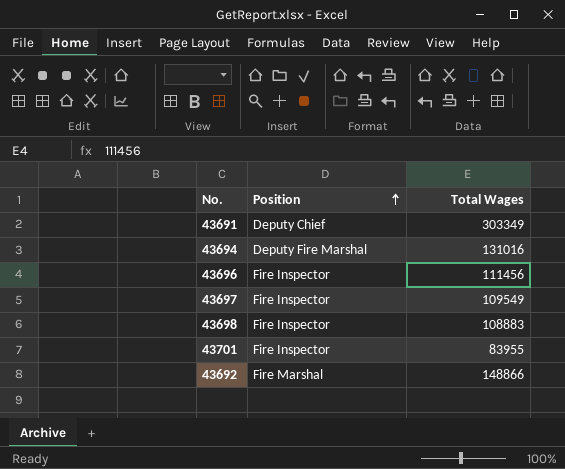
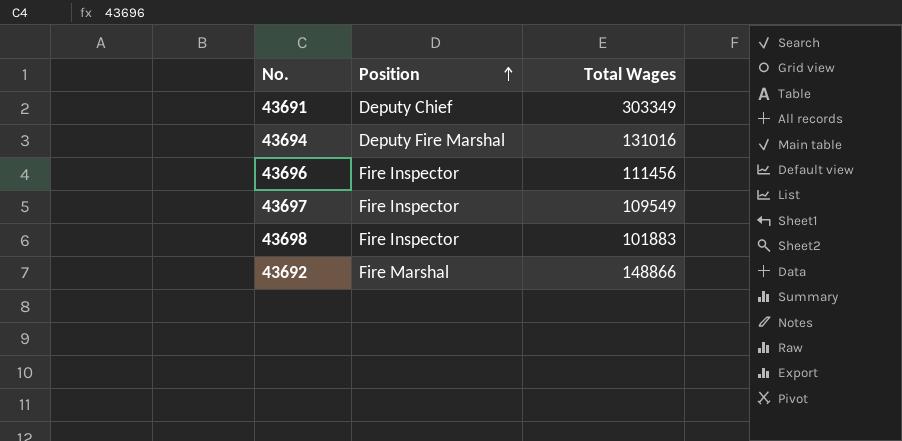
row 43701: Fire Inspector | 83955 -> none
43698 | Total Wages: 108883 -> 101883

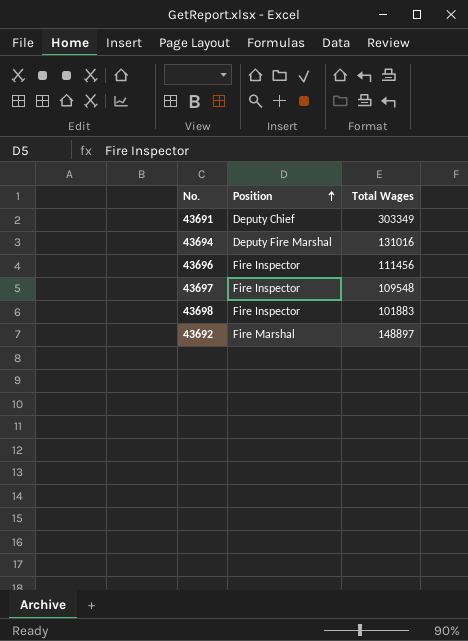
43697 | Total Wages: 109549 -> 109548
43692 | Total Wages: 148866 -> 148897

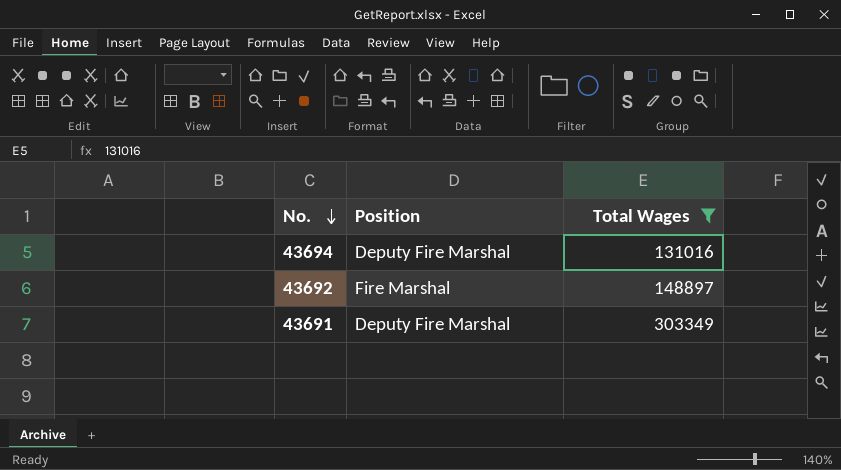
filter: none -> Total Wages >= 131016
row order: Position ascending -> No. descending
43691 | Position: Deputy Chief -> Deputy Fire Marshal

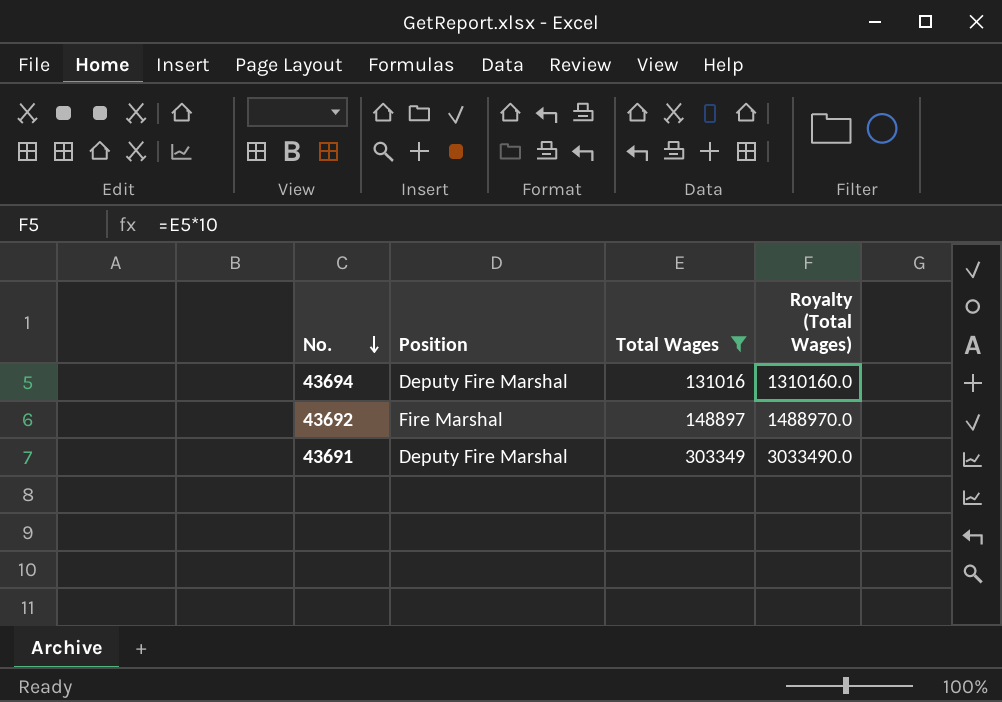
column Royalty (Total Wages) | formula: none -> [Total Wages] * 10

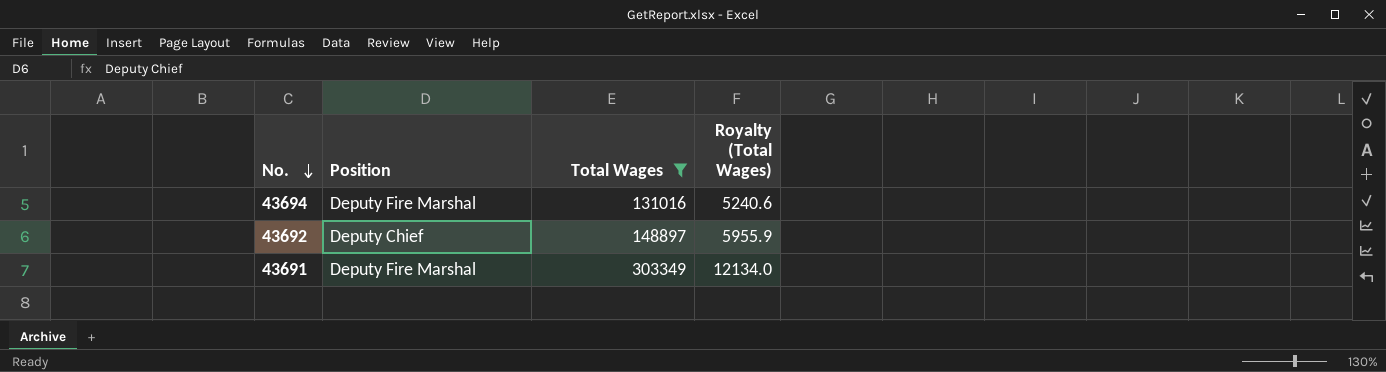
column Royalty (Total Wages) | formula: [Total Wages] * 10 -> [Total Wages] * 0.04
43692 | Position: Fire Marshal -> Deputy Chief

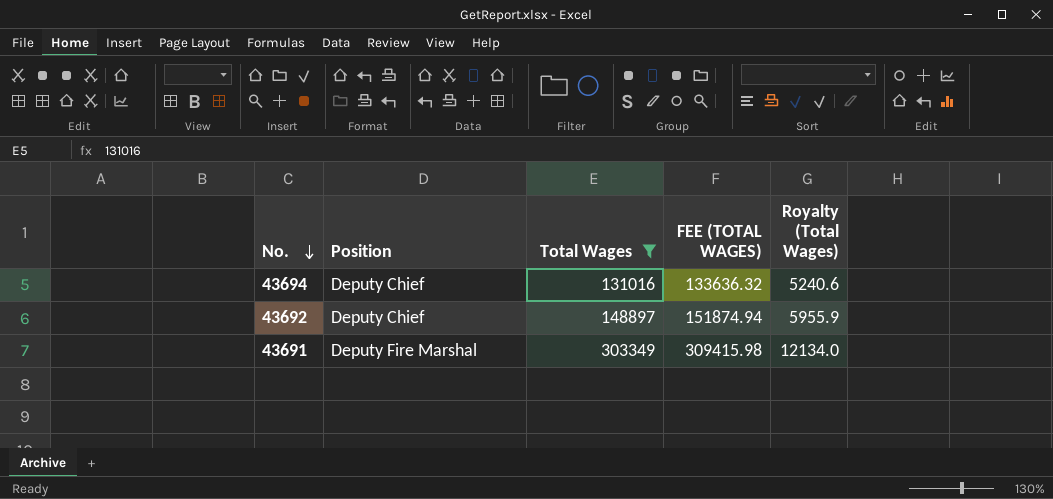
column FEE (TOTAL WAGES) | formula: none -> [Total Wages] * 1.02
43694 | Position: Deputy Fire Marshal -> Deputy Chief

